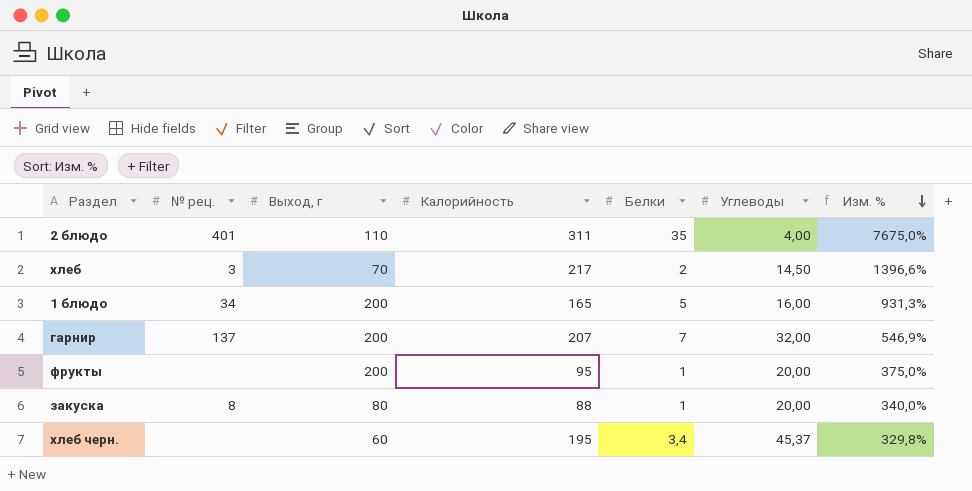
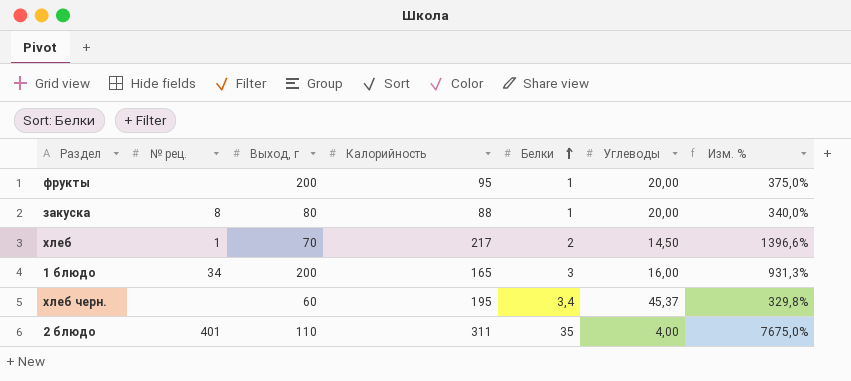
row order: Изм. % descending -> Белки ascending
row гарнир: 137 | 200 | 207 | 7 | 32,00 | 546,9% -> none
хлеб | № рец.: 3 -> 1
1 блюдо | Белки: 5 -> 3

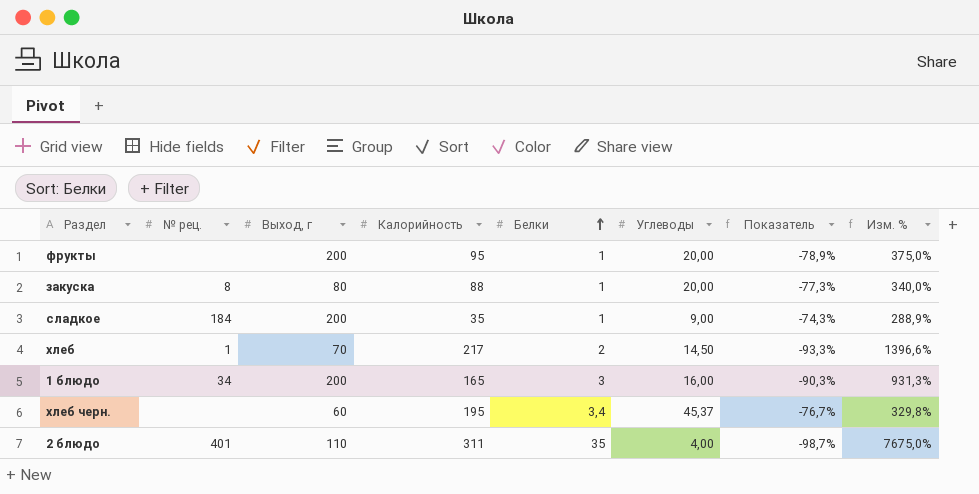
column Показатель | formula: none -> ([Углеводы] - [Калорийность]) / [Калорийность]
row сладкое: none -> 184 | 200 | 35 | 1 | 9,00 | -74,3% | 288,9%

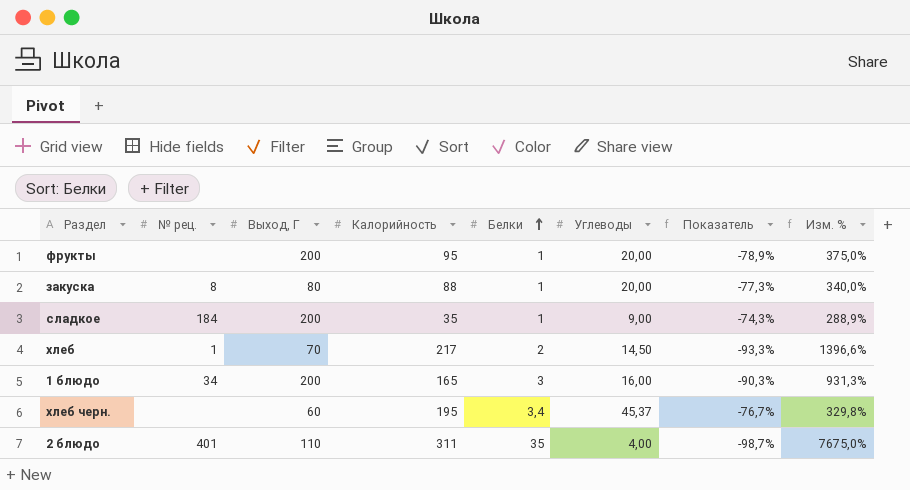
column name: Выход, г -> Выход, Г

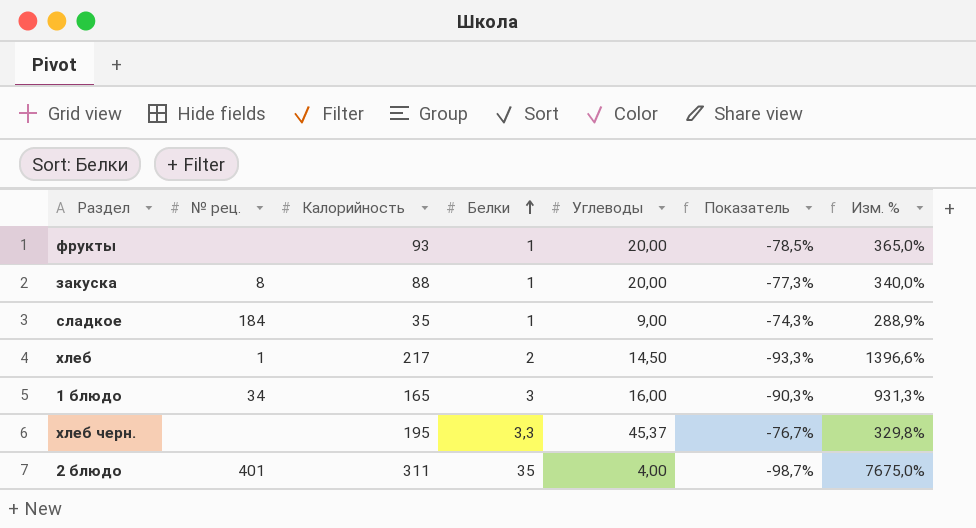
column Выход, Г | position: 3 -> none
фрукты | Калорийность: 95 -> 93
фрукты | Показатель: -78,9% -> -78,5%
фрукты | Изм. %: 375,0% -> 365,0%
хлеб черн. | Белки: 3,4 -> 3,3

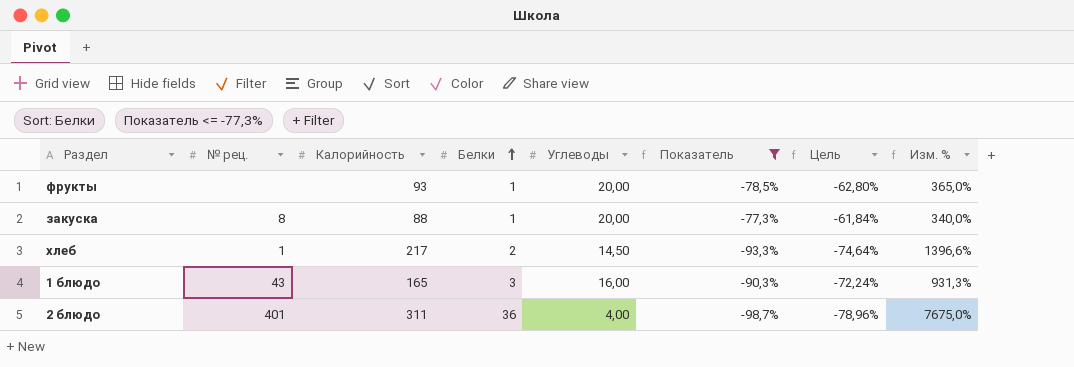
filter: none -> Показатель <= -77,3%
column Цель | formula: none -> [Показатель] * 0,8
1 блюдо | № рец.: 34 -> 43
2 блюдо | Белки: 35 -> 36

